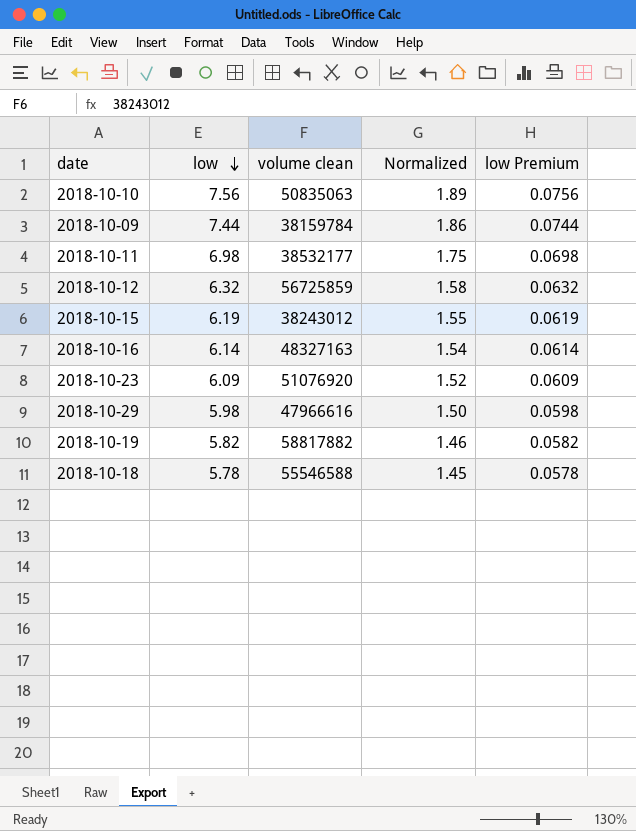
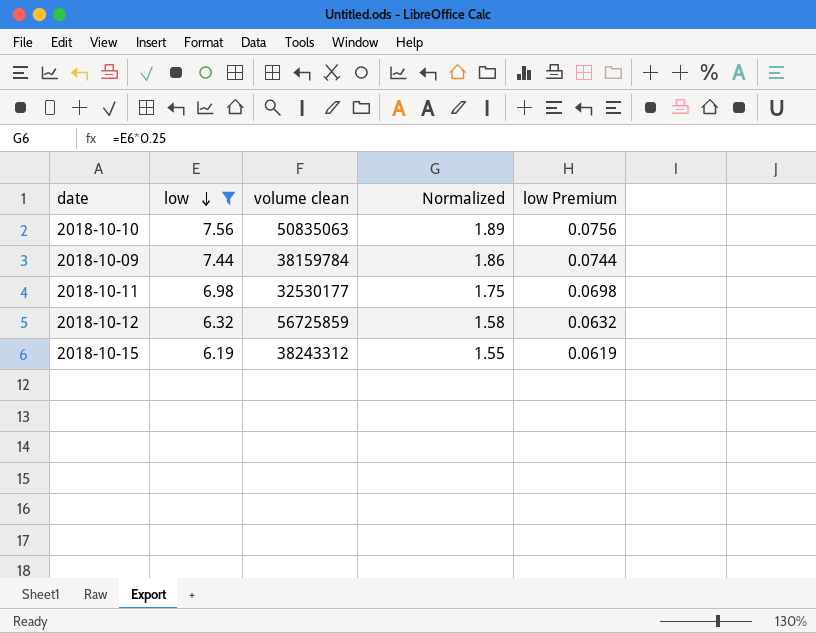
filter: none -> low >= 6.19
2018-10-11 | volume clean: 38532177 -> 32530177
2018-10-15 | volume clean: 38243012 -> 38243312

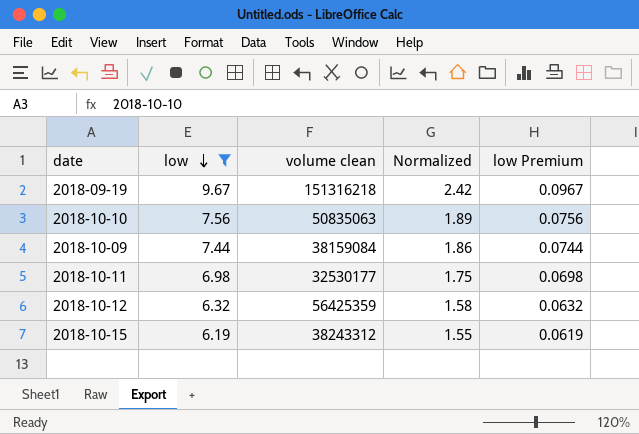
row 2018-09-19: none -> 9.67 | 151316218 | 2.42 | 0.0967
2018-10-09 | volume clean: 38159784 -> 38159084
2018-10-12 | volume clean: 56725859 -> 56425359

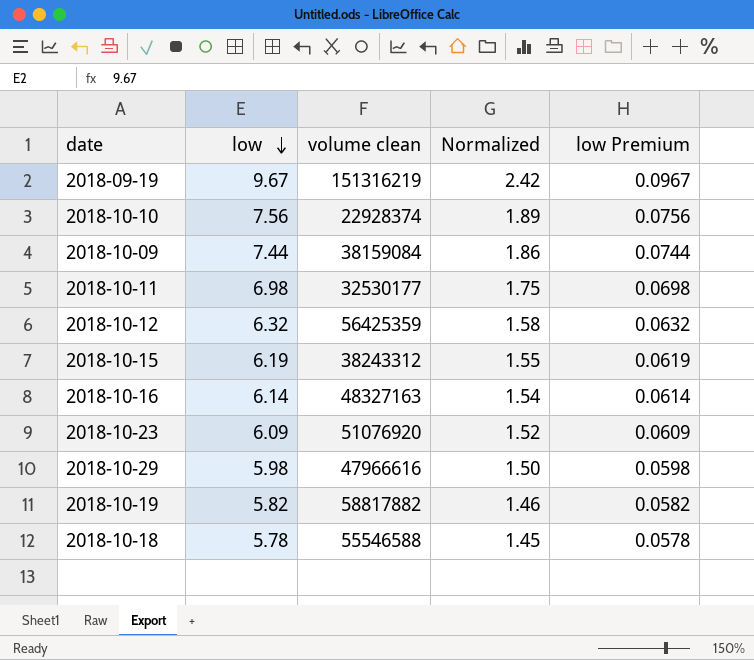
filter: low >= 6.19 -> none
2018-09-19 | volume clean: 151316218 -> 151316219
2018-10-10 | volume clean: 50835063 -> 22928374

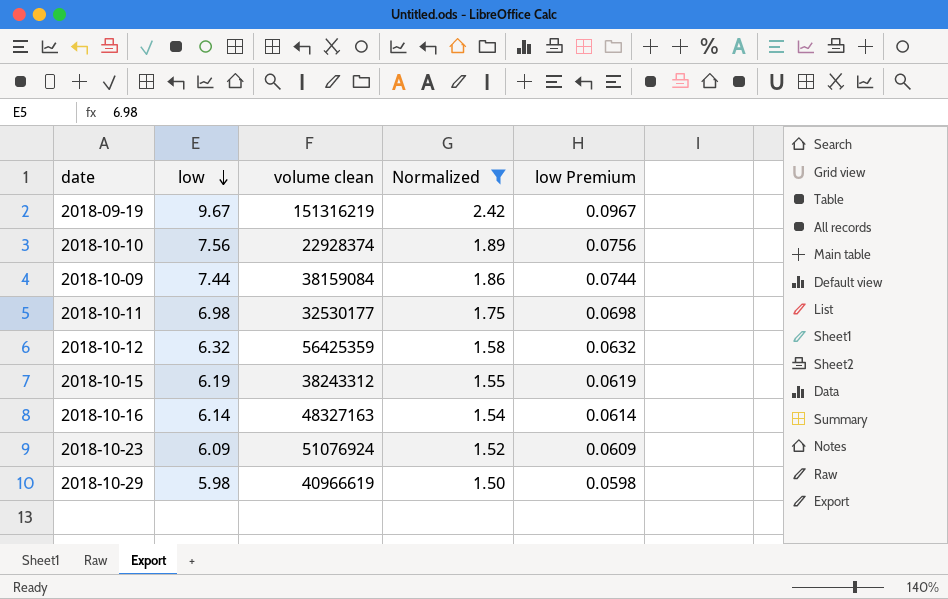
filter: none -> Normalized >= 1.50
2018-10-23 | volume clean: 51076920 -> 51076924
2018-10-29 | volume clean: 47966616 -> 40966619

